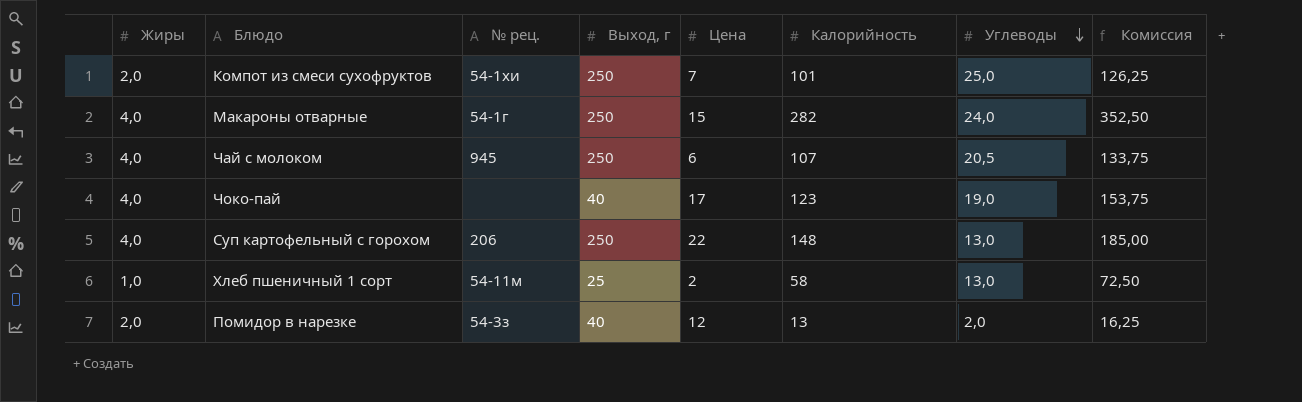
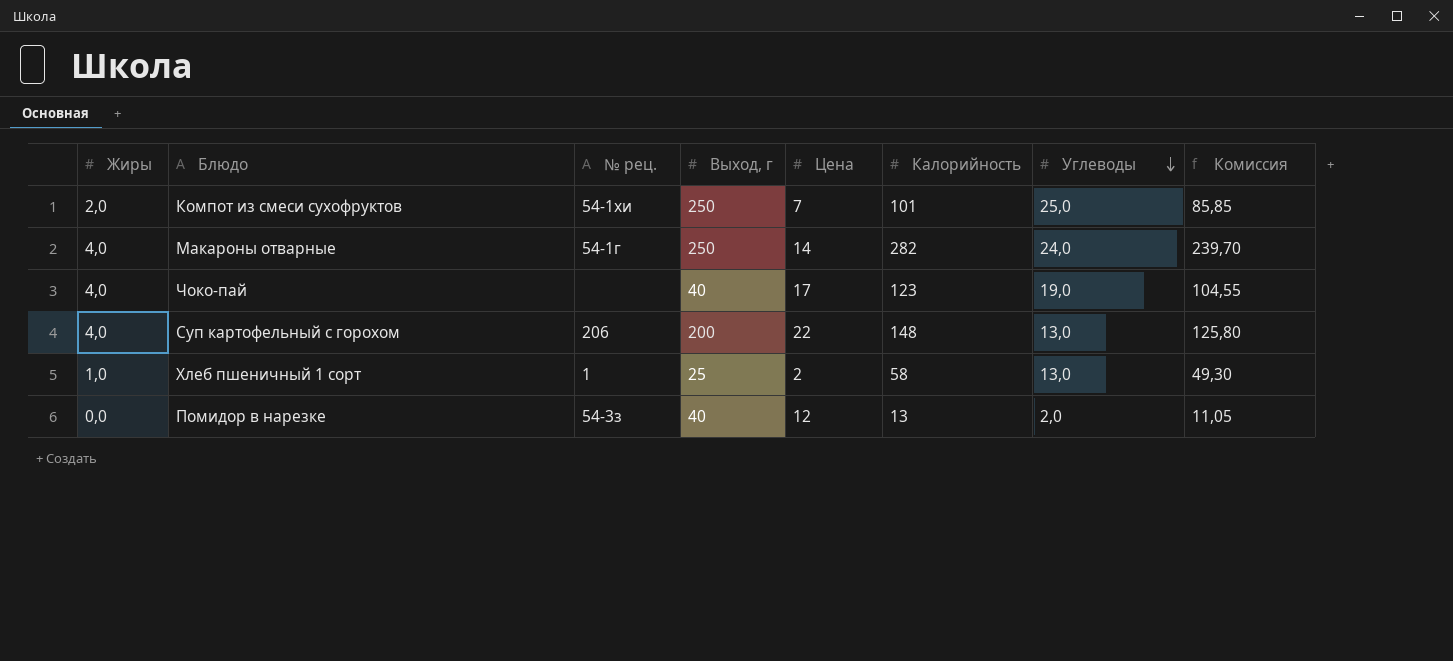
column Комиссия | formula: [Калорийность] * 1,25 -> [Калорийность] * 0,85
row Чай с молоком: 4,0 | 945 | 250 | 6 | 107 | 20,5 | 133,75 -> none
Макароны отварные | Цена: 15 -> 14
Суп картофельный с горохом | Выход, г: 250 -> 200
Хлеб пшеничный 1 сорт | № рец.: 54-11м -> 1
Помидор в нарезке | Жиры: 2,0 -> 0,0

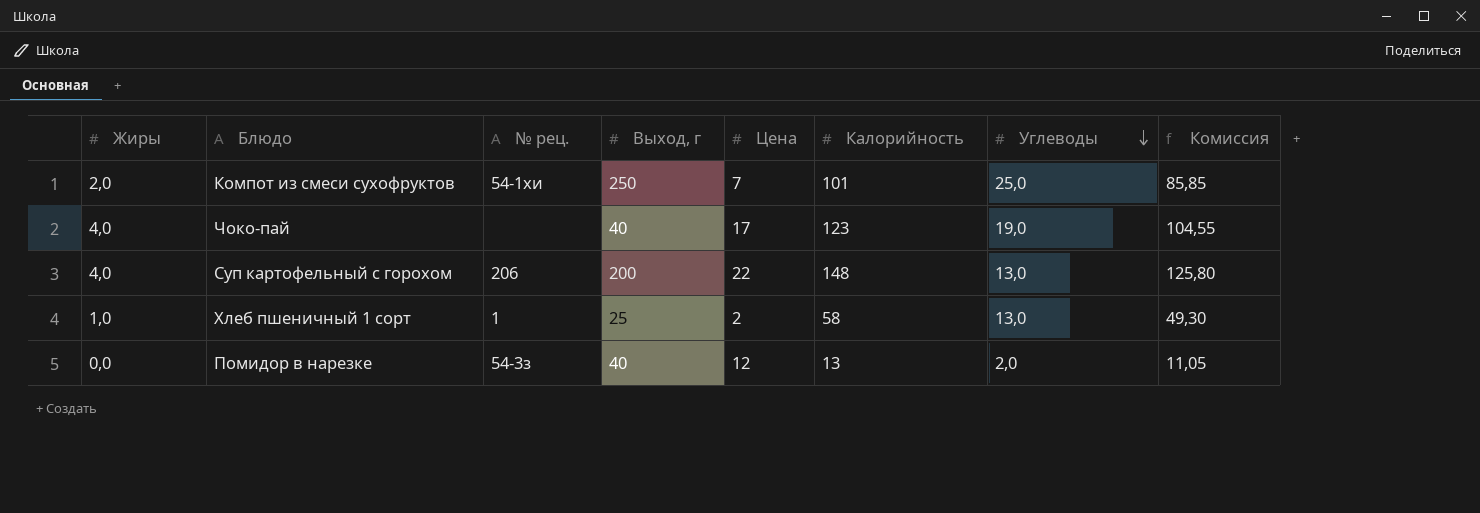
row Макароны отварные: 4,0 | 54-1г | 250 | 14 | 282 | 24,0 | 239,70 -> none

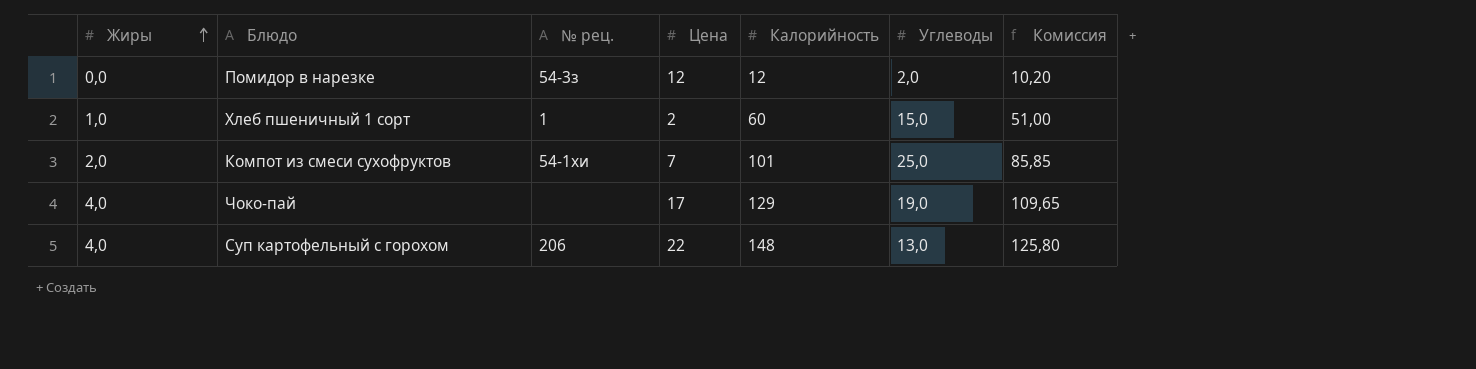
row order: Углеводы descending -> Жиры ascending
column Выход, г | position: 4 -> none
Помидор в нарезке | Калорийность: 13 -> 12
Помидор в нарезке | Комиссия: 11,05 -> 10,20
Хлеб пшеничный 1 сорт | Калорийность: 58 -> 60
Хлеб пшеничный 1 сорт | Углеводы: 13,0 -> 15,0
Хлеб пшеничный 1 сорт | Комиссия: 49,30 -> 51,00
Чоко-пай | Калорийность: 123 -> 129
Чоко-пай | Комиссия: 104,55 -> 109,65

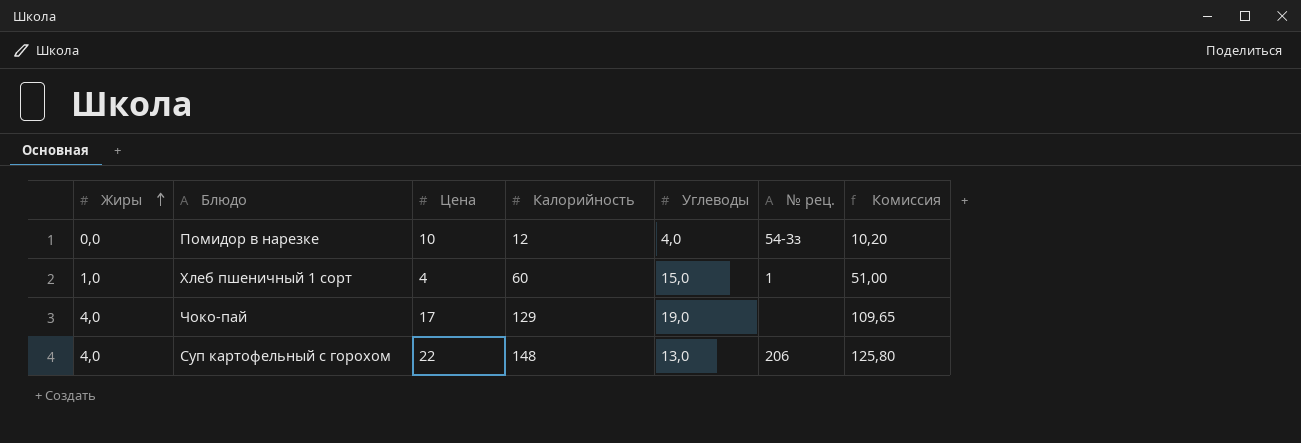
column № рец. | position: 3 -> 6
row Компот из смеси сухофруктов: 2,0 | 54-1хи | 7 | 101 | 25,0 | 85,85 -> none
Помидор в нарезке | Цена: 12 -> 10
Помидор в нарезке | Углеводы: 2,0 -> 4,0
Хлеб пшеничный 1 сорт | Цена: 2 -> 4

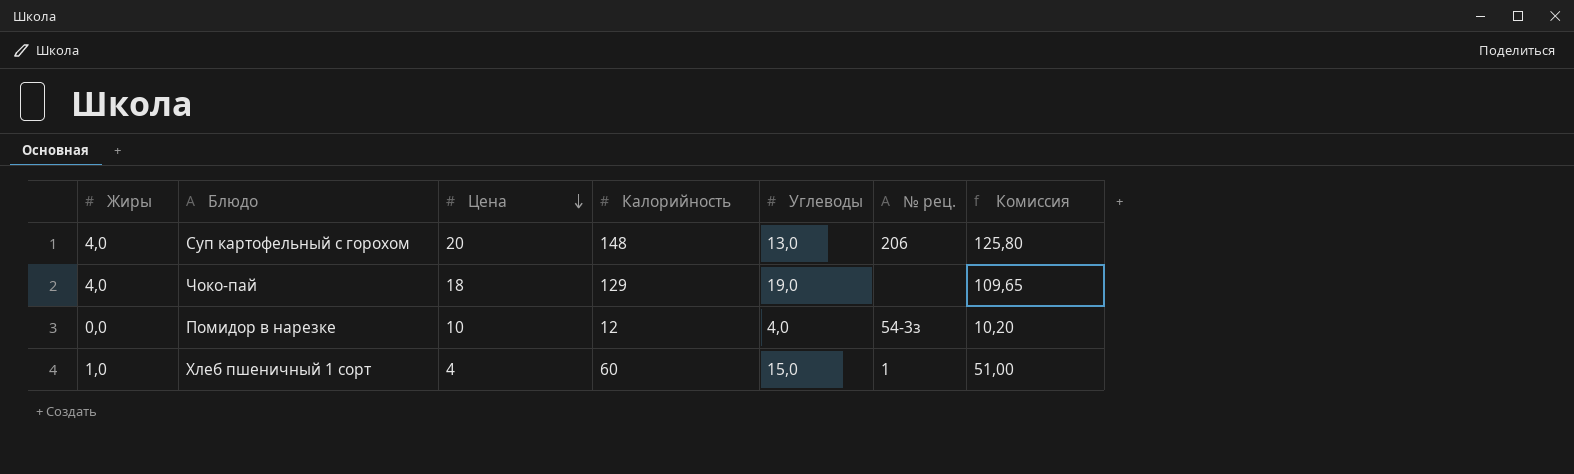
row order: Жиры ascending -> Цена descending
Суп картофельный с горохом | Цена: 22 -> 20
Чоко-пай | Цена: 17 -> 18

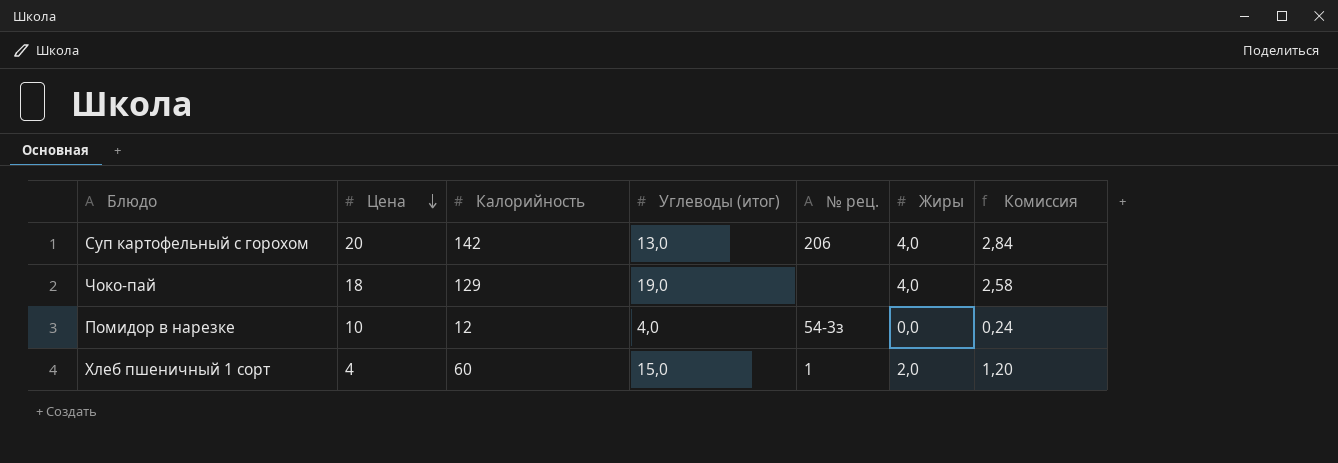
column name: Углеводы -> Углеводы (итог)
column Жиры | position: 1 -> 6
column Комиссия | formula: [Калорийность] * 0,85 -> [Калорийность] * 0,02
Суп картофельный с горохом | Калорийность: 148 -> 142
Хлеб пшеничный 1 сорт | Жиры: 1,0 -> 2,0

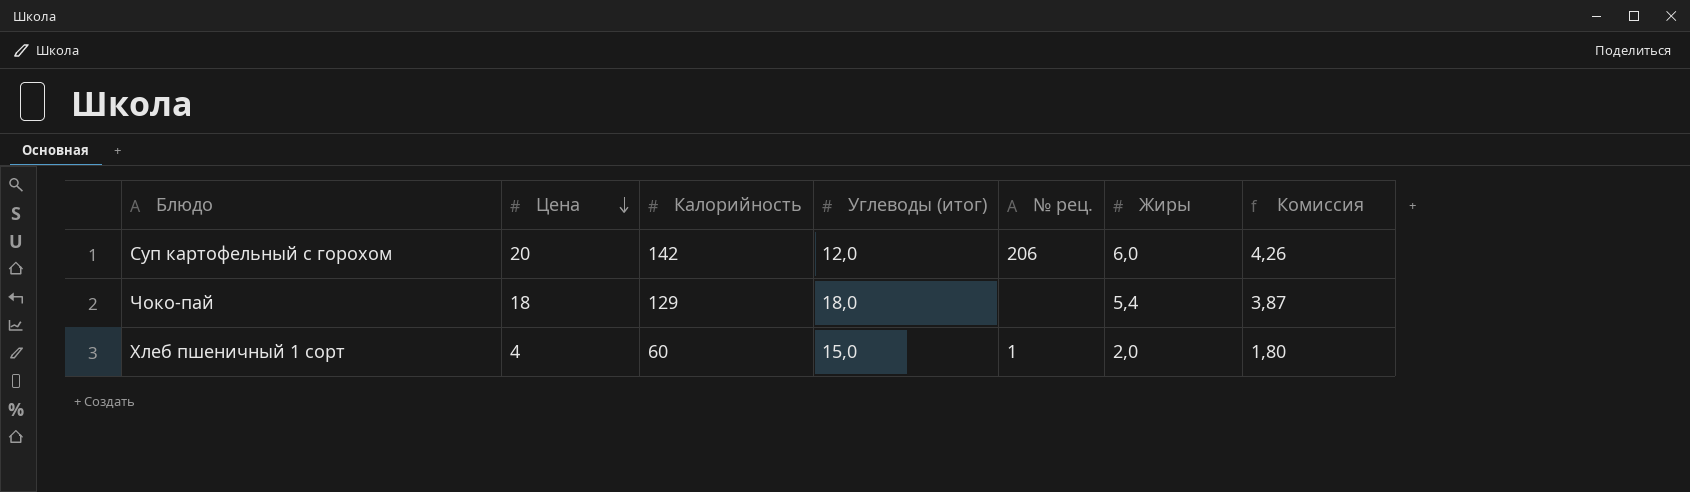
column Комиссия | formula: [Калорийность] * 0,02 -> [Калорийность] * 0,03
row Помидор в нарезке: 10 | 12 | 4,0 | 54-3з | 0,0 | 0,24 -> none
Суп картофельный с горохом | Углеводы (итог): 13,0 -> 12,0
Суп картофельный с горохом | Жиры: 4,0 -> 6,0
Чоко-пай | Углеводы (итог): 19,0 -> 18,0
Чоко-пай | Жиры: 4,0 -> 5,4

